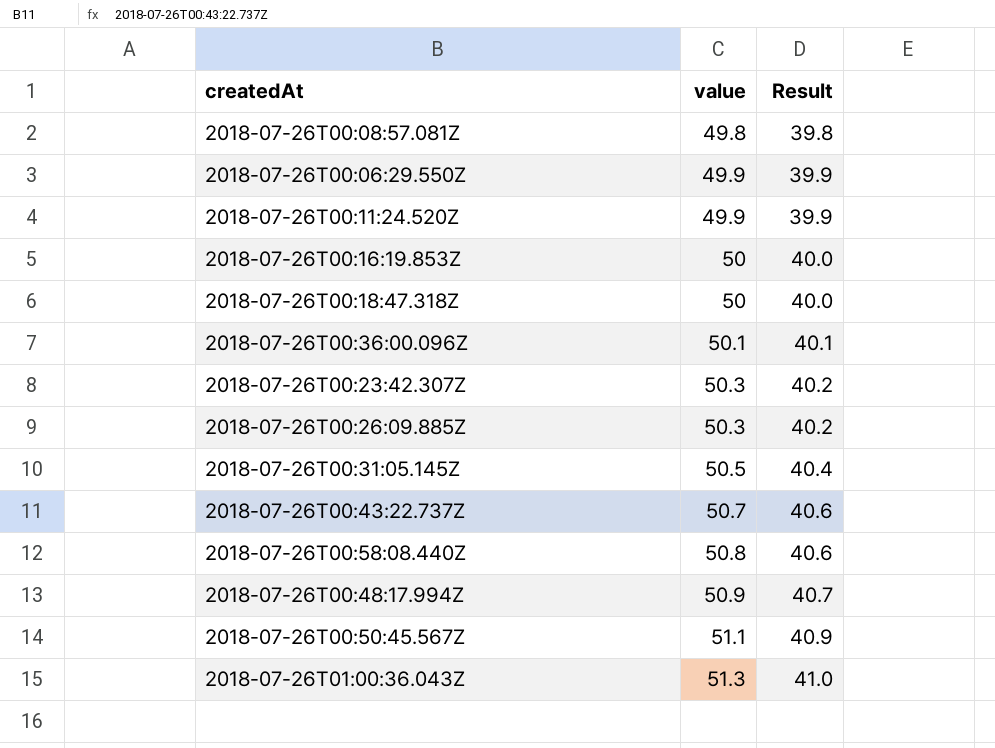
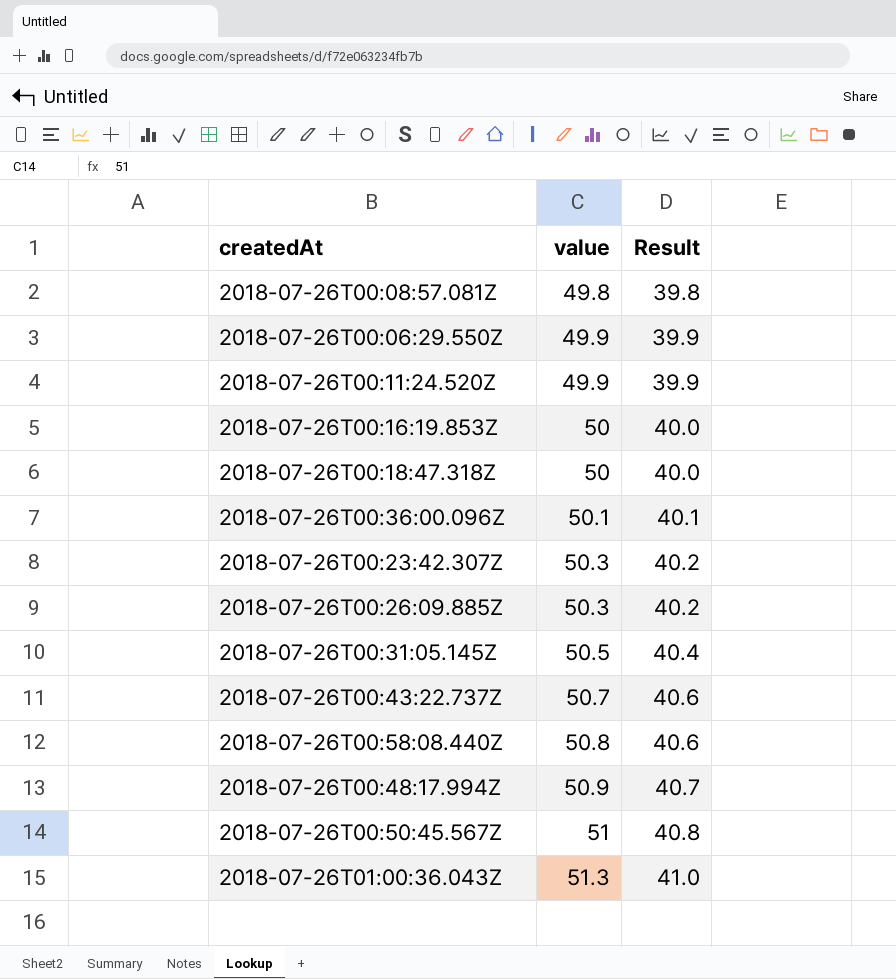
2018-07-26T00:50:45.567Z | value: 51.1 -> 51
2018-07-26T00:50:45.567Z | Result: 40.9 -> 40.8

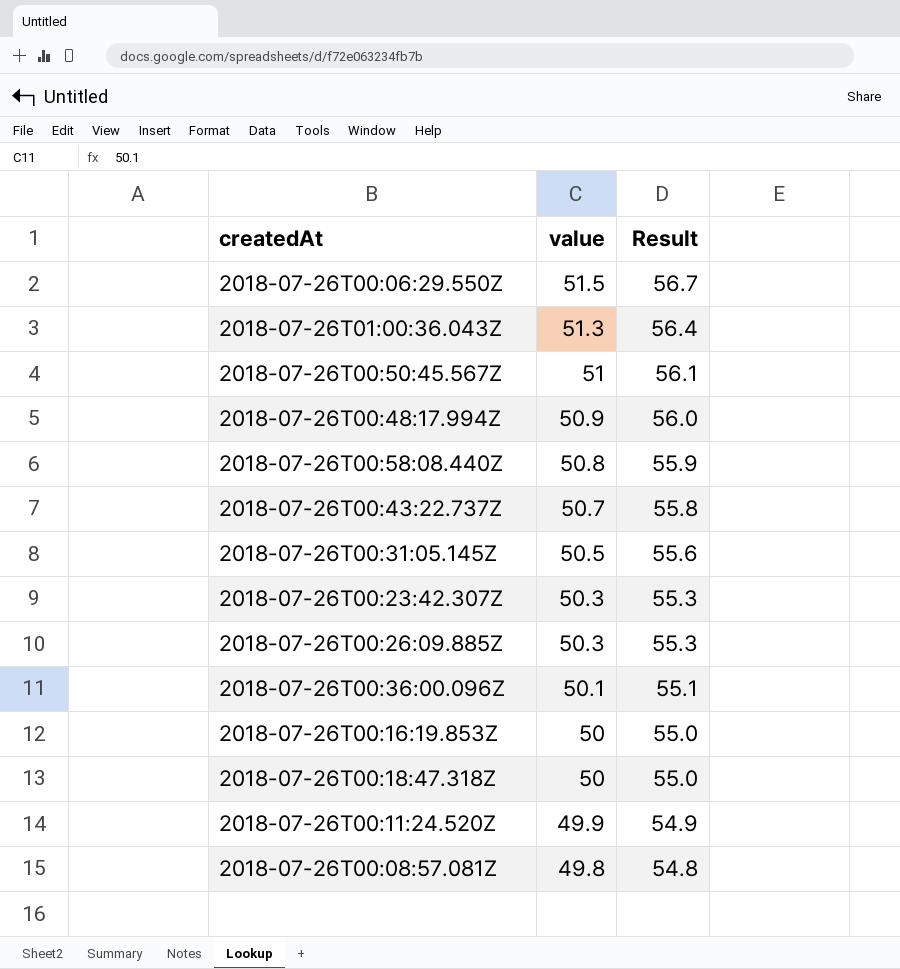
row order: value ascending -> value descending
column Result | formula: [value] * 0.8 -> [value] * 1.1
2018-07-26T00:06:29.550Z | value: 49.9 -> 51.5

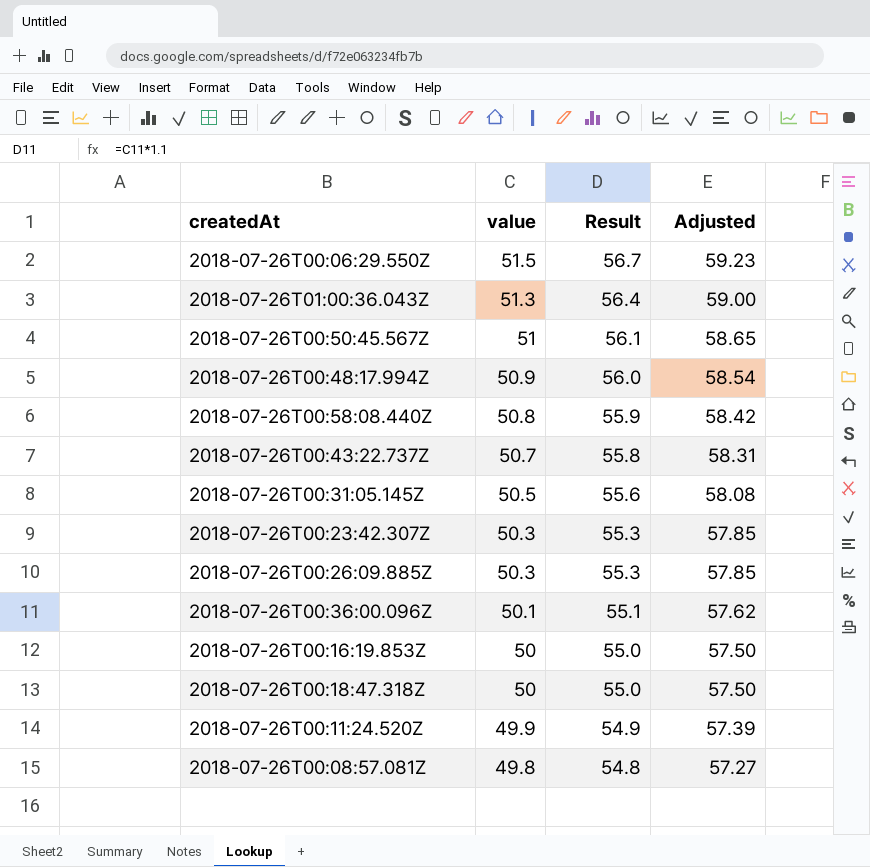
column Adjusted | formula: none -> [value] * 1.15

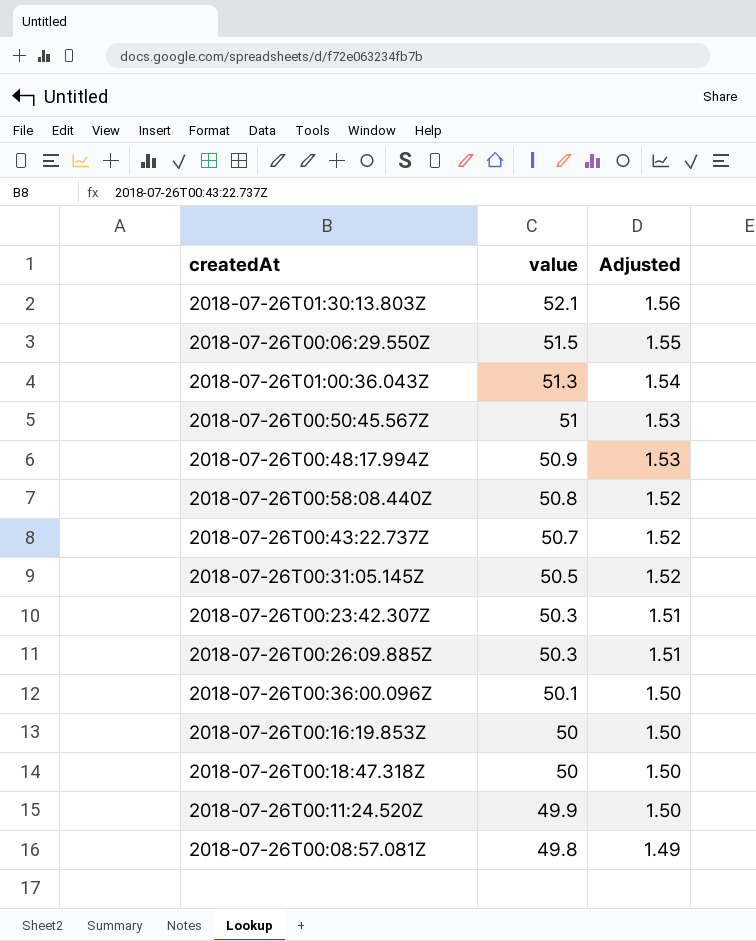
column Result | formula: [value] * 1.1 -> none
column Adjusted | formula: [value] * 1.15 -> [value] * 0.03
row 2018-07-26T01:30:13.803Z: none -> 52.1 | 1.56

